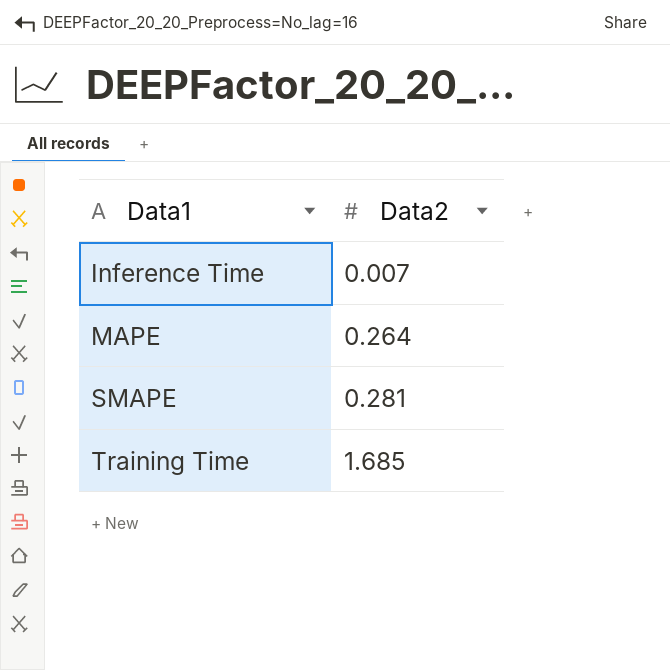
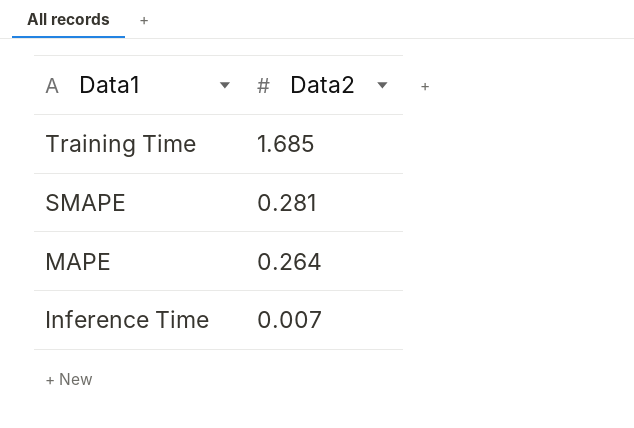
row order: Data1 ascending -> Data1 descending

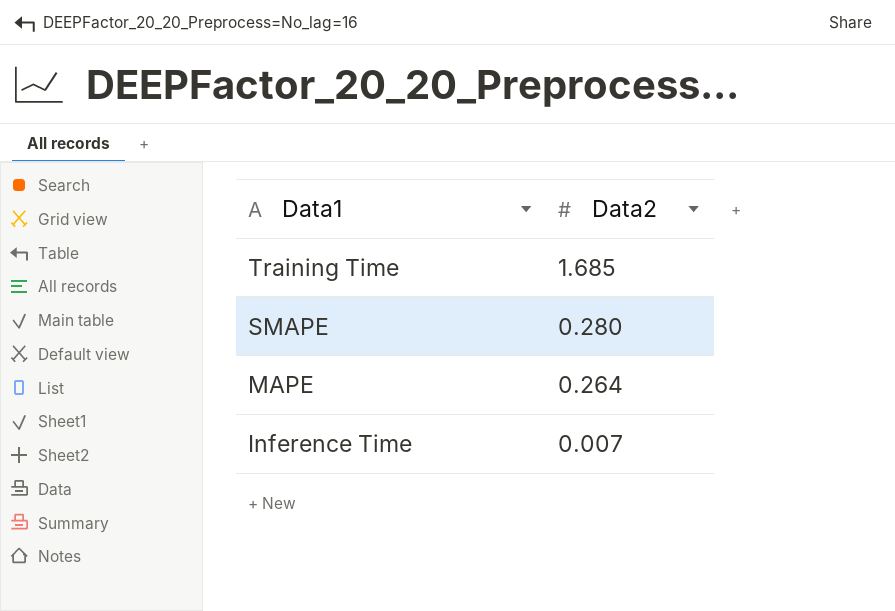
SMAPE | Data2: 0.281 -> 0.280

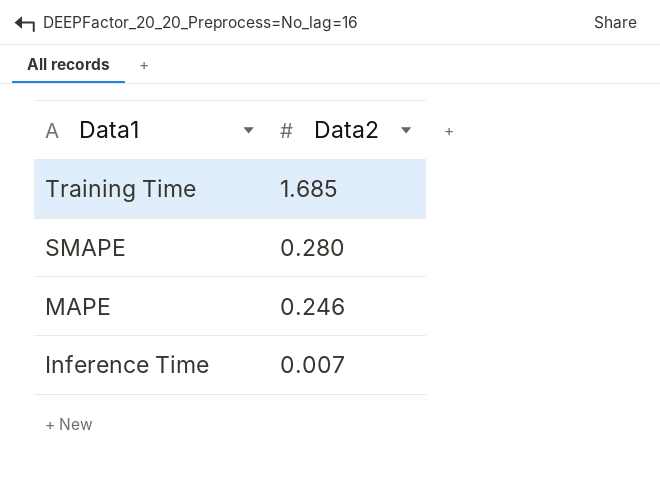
MAPE | Data2: 0.264 -> 0.246

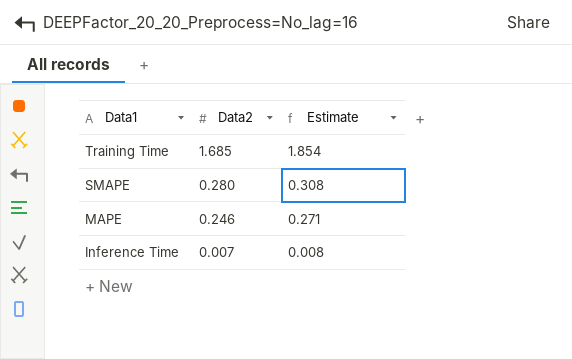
column Estimate | formula: none -> [Data2] * 1.1

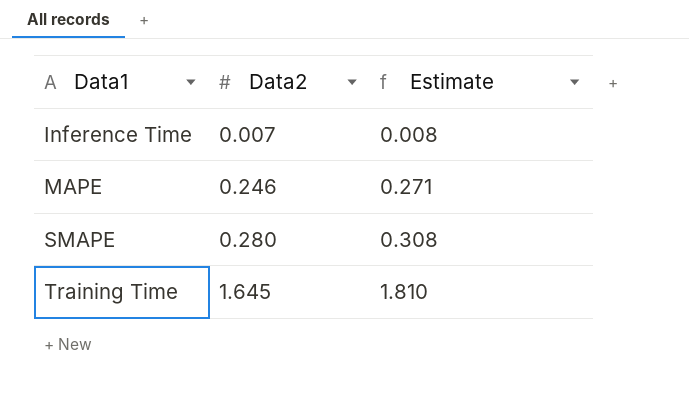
row order: Data1 descending -> Data1 ascending
Training Time | Data2: 1.685 -> 1.645
Training Time | Estimate: 1.854 -> 1.810

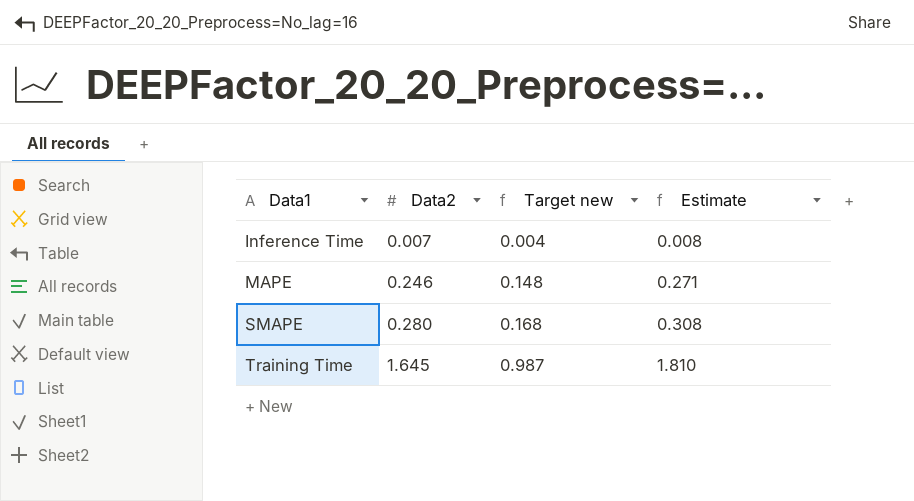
column Target new | formula: none -> [Data2] * 0.6

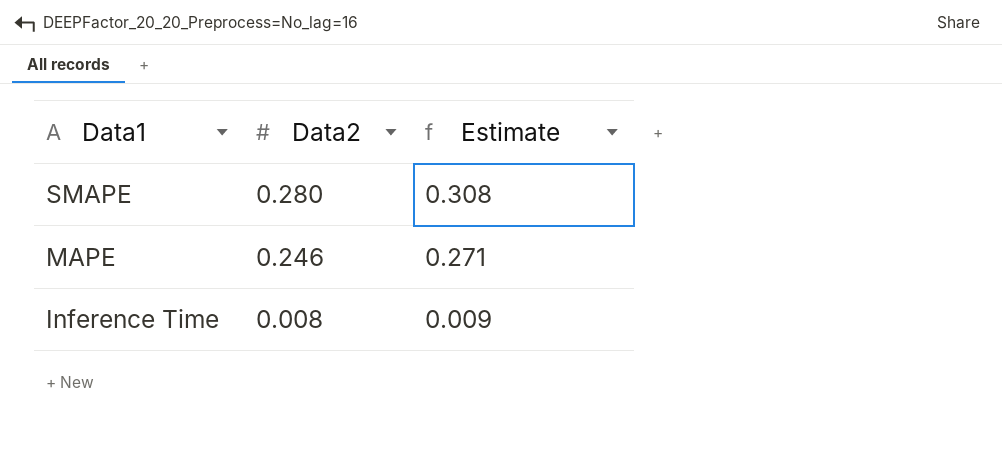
row order: Data1 ascending -> Data1 descending
column Target new | formula: [Data2] * 0.6 -> none
row Training Time: 1.645 | 0.987 | 1.810 -> none
Inference Time | Data2: 0.007 -> 0.008
Inference Time | Estimate: 0.008 -> 0.009

